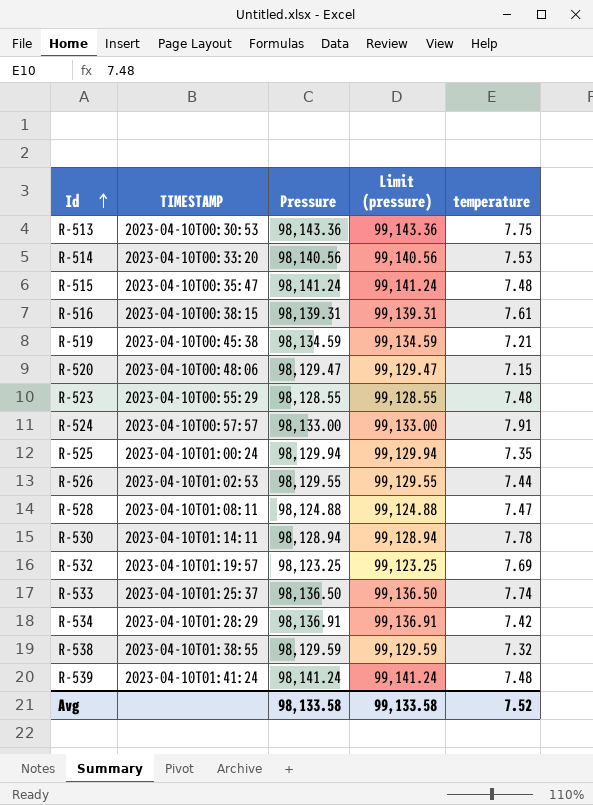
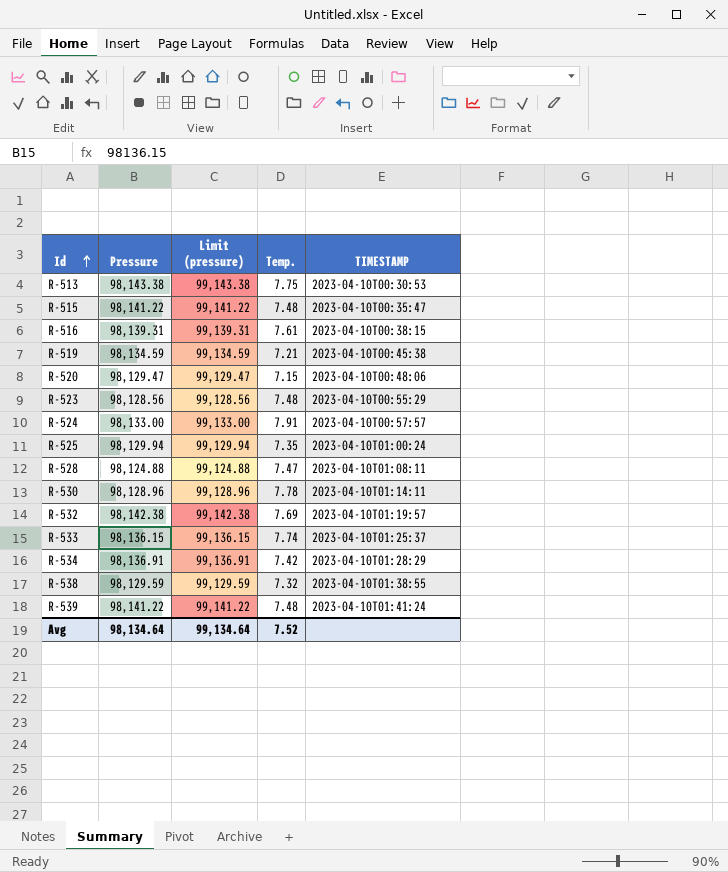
column name: temperature -> Temp.
column TIMESTAMP | position: 2 -> 5
row R-514: 2023-04-10T00:33:20 | 98,140.56 | 99,140.56 | 7.53 -> none
row R-526: 2023-04-10T01:02:53 | 98,129.55 | 99,129.55 | 7.44 -> none
R-513 | Pressure: 98,143.36 -> 98,143.38
R-513 | Limit (pressure): 99,143.36 -> 99,143.38
R-515 | Pressure: 98,141.24 -> 98,141.22
R-515 | Limit (pressure): 99,141.24 -> 99,141.22
R-523 | Pressure: 98,128.55 -> 98,128.56
R-523 | Limit (pressure): 99,128.55 -> 99,128.56
R-530 | Pressure: 98,128.94 -> 98,128.96
R-530 | Limit (pressure): 99,128.94 -> 99,128.96
R-532 | Pressure: 98,123.25 -> 98,142.38
R-532 | Limit (pressure): 99,123.25 -> 99,142.38
R-533 | Pressure: 98,136.50 -> 98,136.15
R-533 | Limit (pressure): 99,136.50 -> 99,136.15
R-539 | Pressure: 98,141.24 -> 98,141.22
R-539 | Limit (pressure): 99,141.24 -> 99,141.22
Avg | Pressure: 98,133.58 -> 98,134.64
Avg | Limit (pressure): 99,133.58 -> 99,134.64

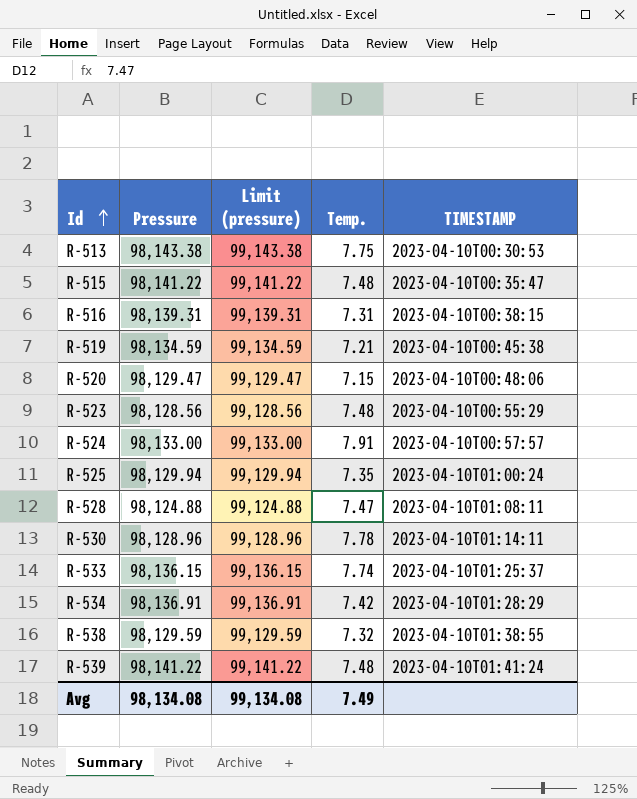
row R-532: 98,142.38 | 99,142.38 | 7.69 | 2023-04-10T01:19:57 -> none
R-516 | Temp.: 7.61 -> 7.31
Avg | Pressure: 98,134.64 -> 98,134.08
Avg | Limit (pressure): 99,134.64 -> 99,134.08
Avg | Temp.: 7.52 -> 7.49

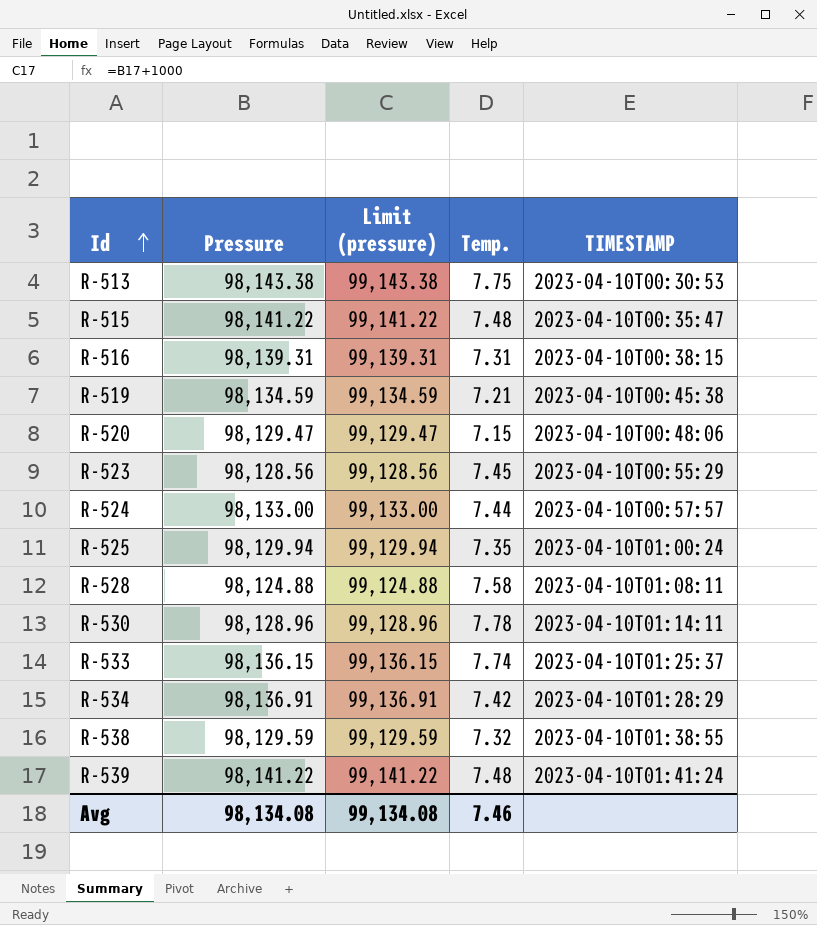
R-523 | Temp.: 7.48 -> 7.45
R-524 | Temp.: 7.91 -> 7.44
R-528 | Temp.: 7.47 -> 7.58
Avg | Temp.: 7.49 -> 7.46

